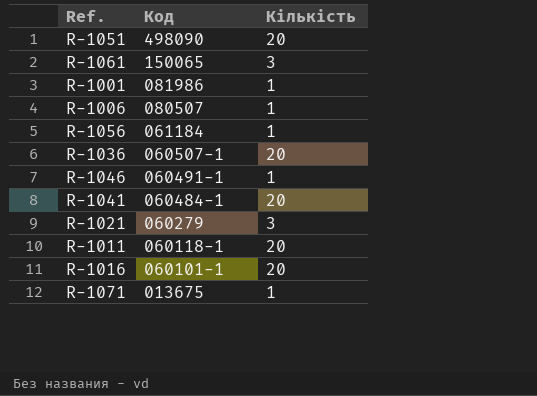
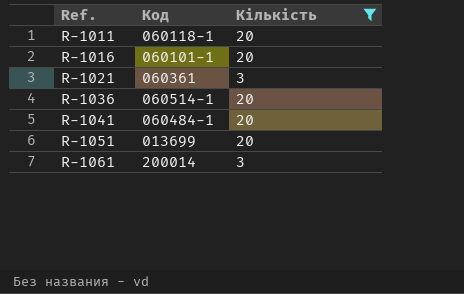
filter: none -> Кількість != 1
row order: Код descending -> Ref. ascending
R-1021 | Код: 060279 -> 060361
R-1036 | Код: 060507-1 -> 060514-1
R-1051 | Код: 498090 -> 013699
R-1061 | Код: 150065 -> 200014

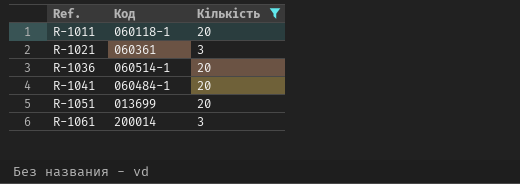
row R-1016: 060101-1 | 20 -> none

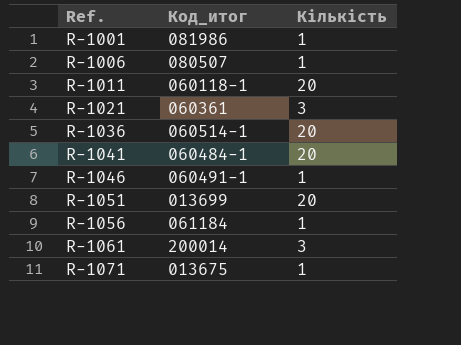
filter: Кількість != 1 -> none
column name: Код -> Код_итог

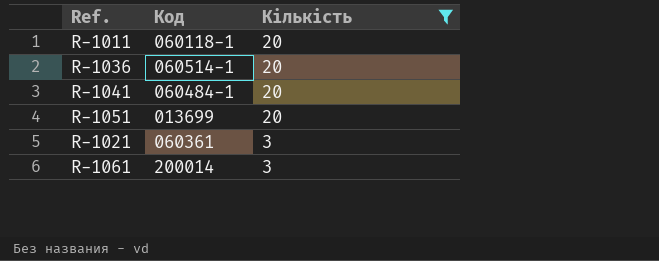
filter: none -> Кількість != 1
row order: Ref. ascending -> Кількість descending
column name: Код_итог -> Код

